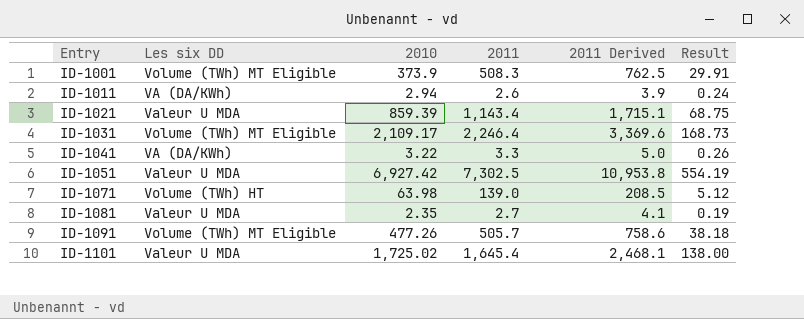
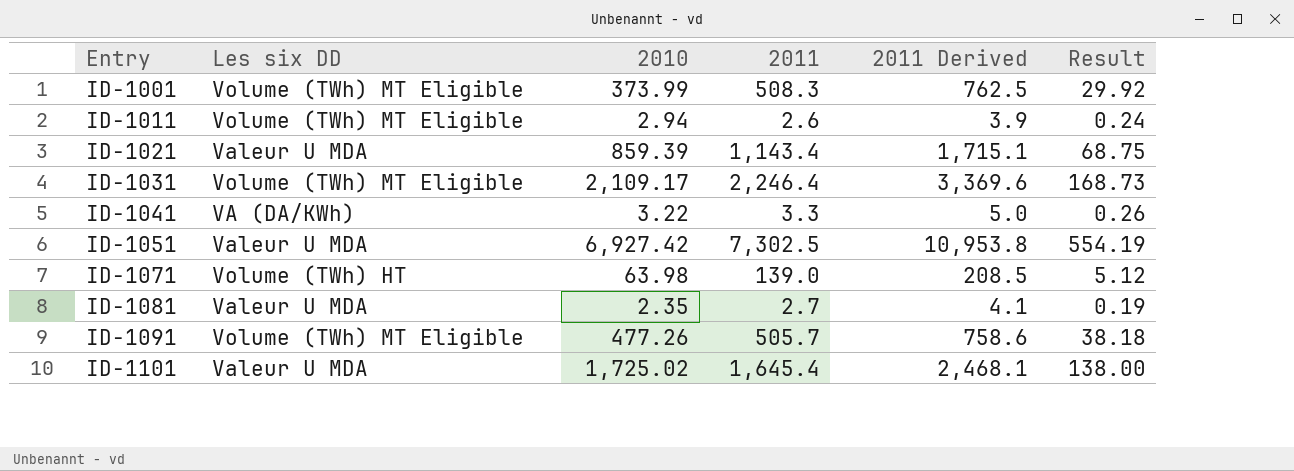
ID-1001 | 2010: 373.9 -> 373.99
ID-1001 | Result: 29.91 -> 29.92
ID-1011 | Les six DD: VA (DA/KWh) -> Volume (TWh) MT Eligible

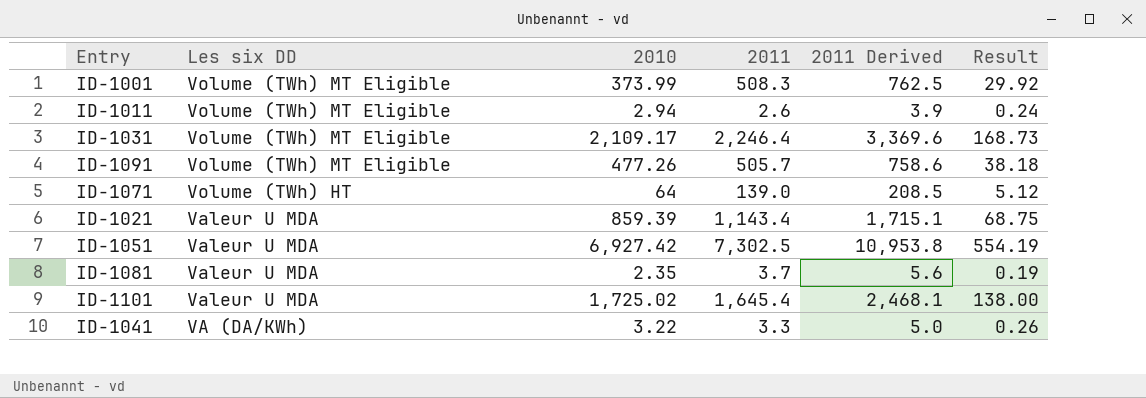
row order: Entry ascending -> Les six DD descending
ID-1071 | 2010: 63.98 -> 64
ID-1081 | 2011: 2.7 -> 3.7
ID-1081 | 2011 Derived: 4.1 -> 5.6

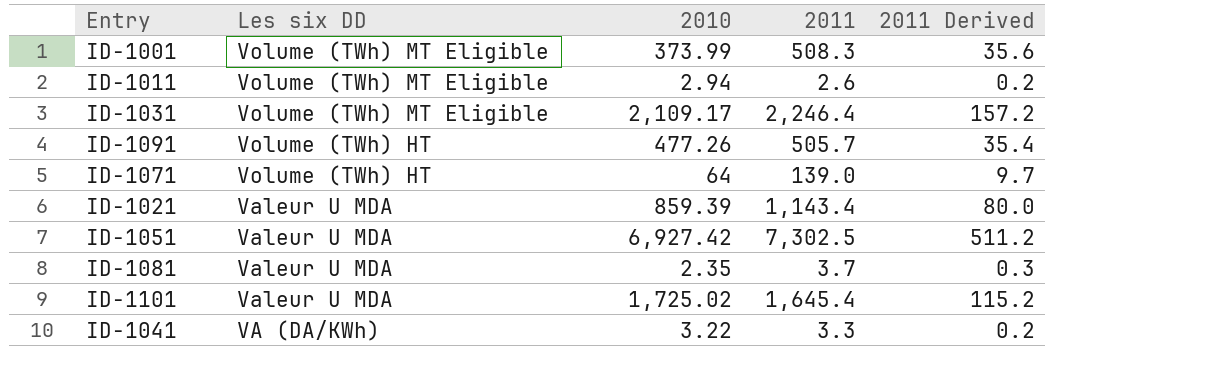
column Result | formula: [2010] * 0.08 -> none
column 2011 Derived | formula: [2011] * 1.5 -> [2011] * 0.07
ID-1091 | Les six DD: Volume (TWh) MT Eligible -> Volume (TWh) HT

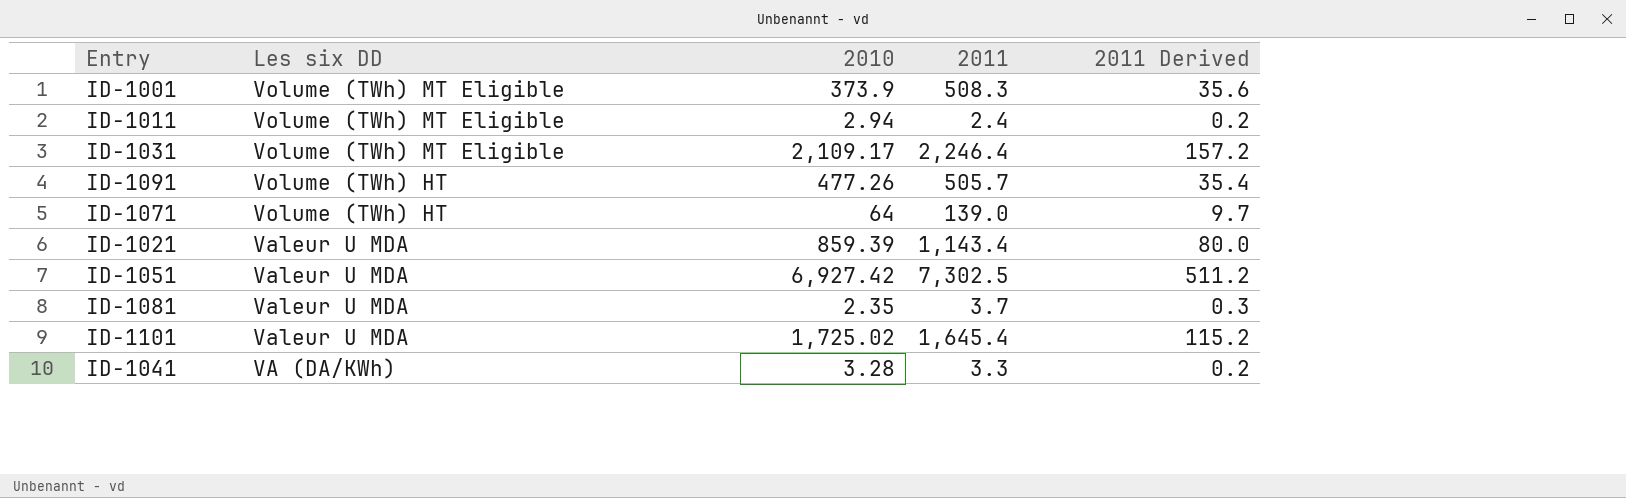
ID-1001 | 2010: 373.99 -> 373.9
ID-1011 | 2011: 2.6 -> 2.4
ID-1041 | 2010: 3.22 -> 3.28

